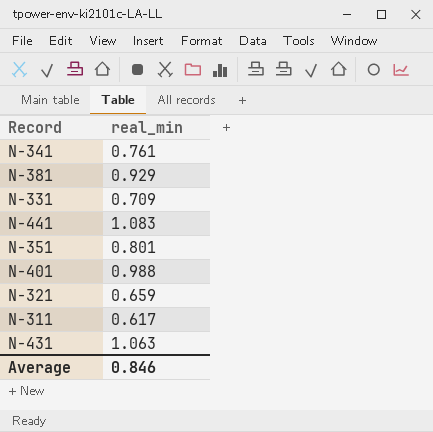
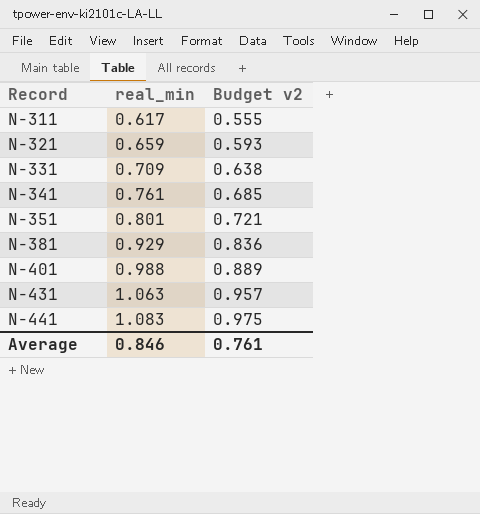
row order: none -> Record ascending
column Budget v2 | formula: none -> [real_min] * 0.9

